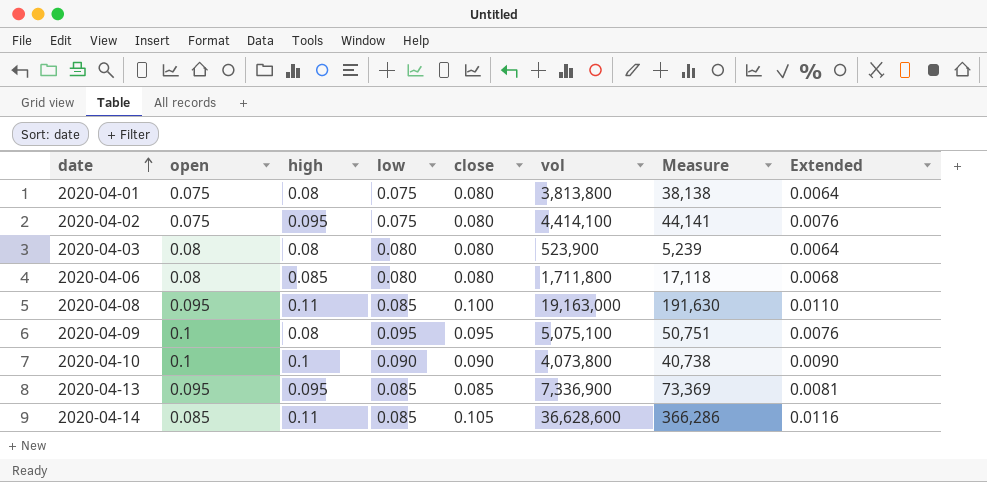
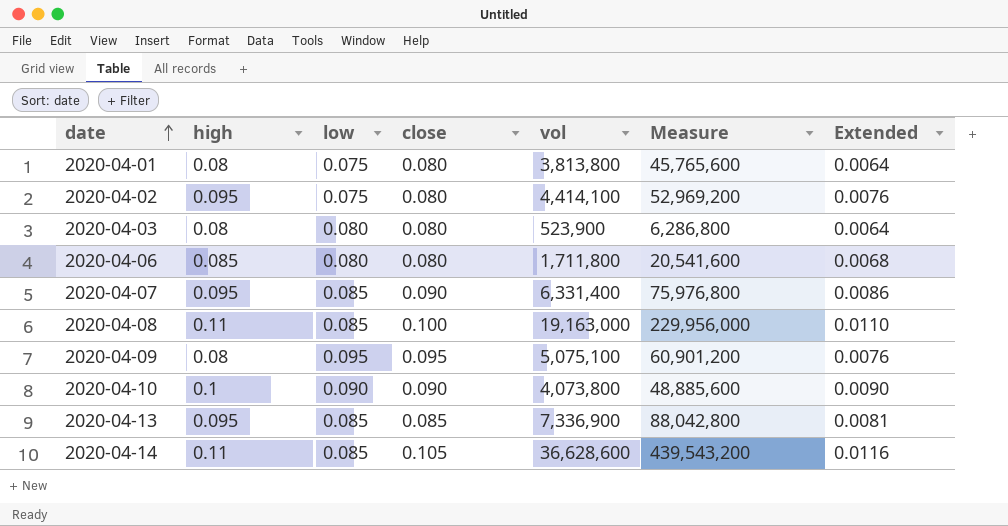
column open | position: 2 -> none
column Measure | formula: [vol] * 0.01 -> [vol] * 12
row 2020-04-07: none -> 0.095 | 0.085 | 0.090 | 6,331,400 | 75,976,800 | 0.0086

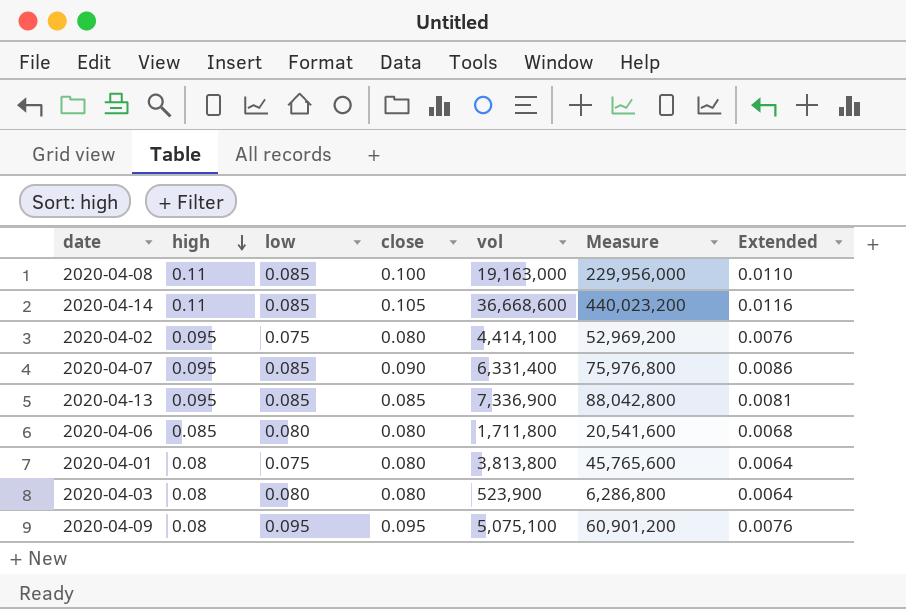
row order: date ascending -> high descending
row 2020-04-10: 0.1 | 0.090 | 0.090 | 4,073,800 | 48,885,600 | 0.0090 -> none
2020-04-14 | vol: 36,628,600 -> 36,668,600
2020-04-14 | Measure: 439,543,200 -> 440,023,200

